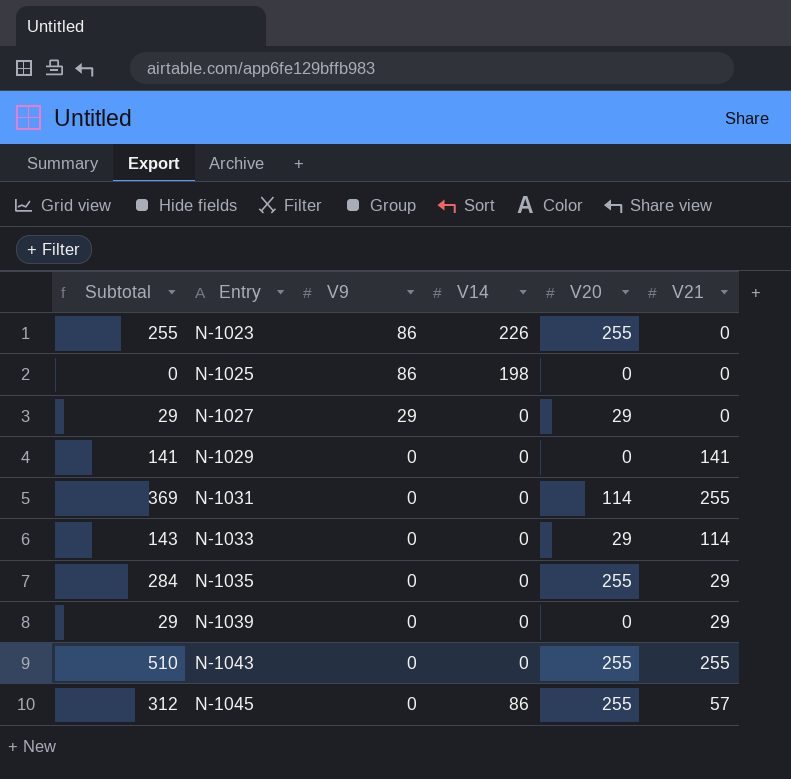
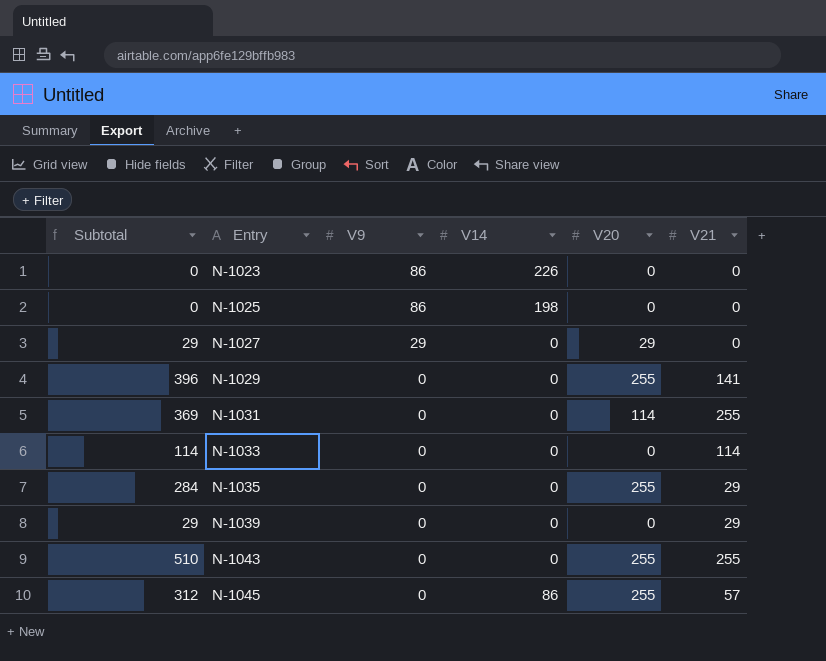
N-1023 | Subtotal: 255 -> 0
N-1023 | V20: 255 -> 0
N-1029 | Subtotal: 141 -> 396
N-1029 | V20: 0 -> 255
N-1033 | Subtotal: 143 -> 114
N-1033 | V20: 29 -> 0

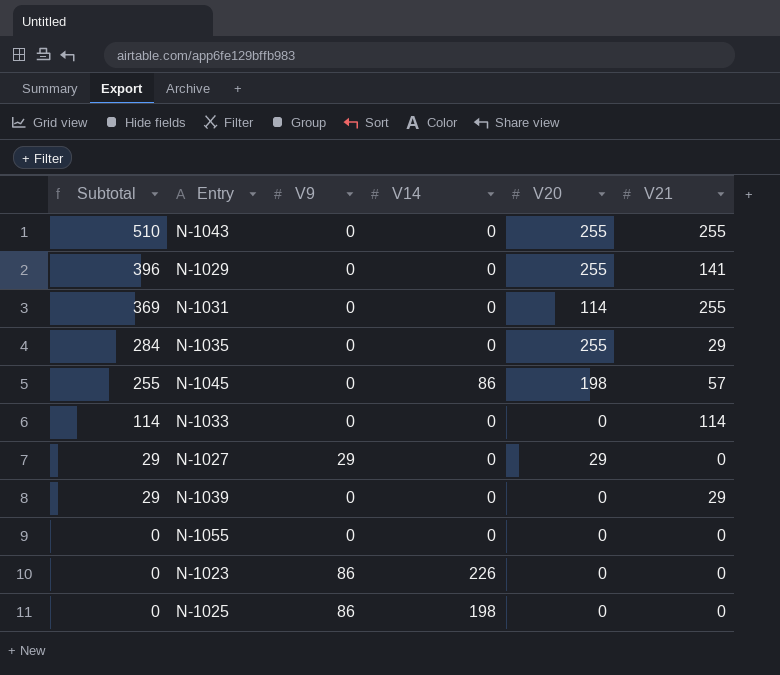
row order: Entry ascending -> Subtotal descending
N-1045 | Subtotal: 312 -> 255
N-1045 | V20: 255 -> 198
row N-1055: none -> 0 | 0 | 0 | 0 | 0

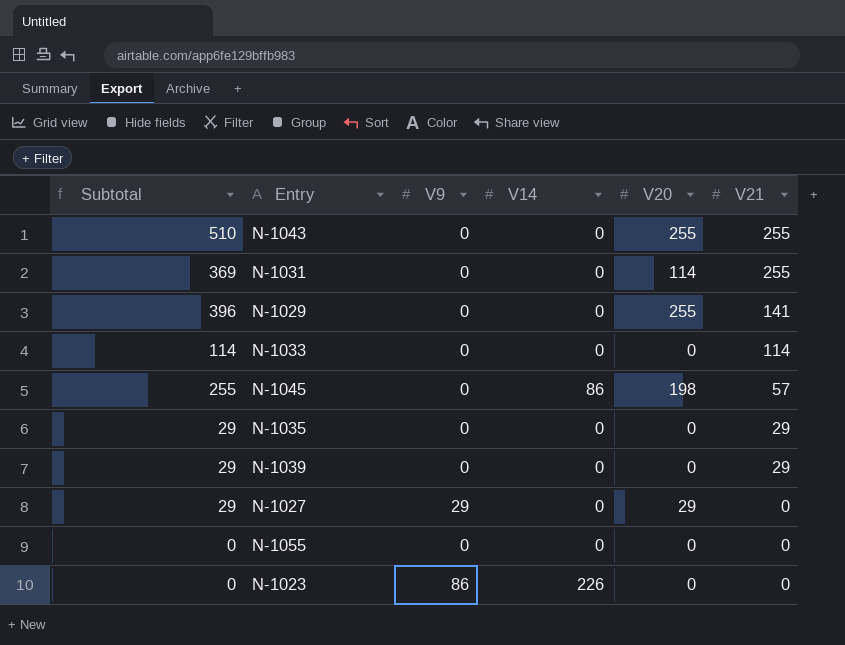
row order: Subtotal descending -> V21 descending
row N-1025: 0 | 86 | 198 | 0 | 0 -> none
N-1035 | Subtotal: 284 -> 29
N-1035 | V20: 255 -> 0

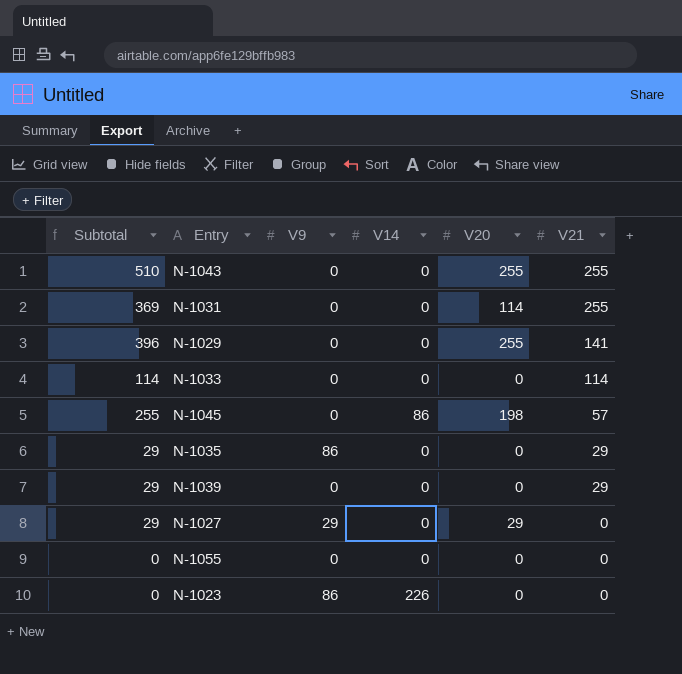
N-1035 | V9: 0 -> 86

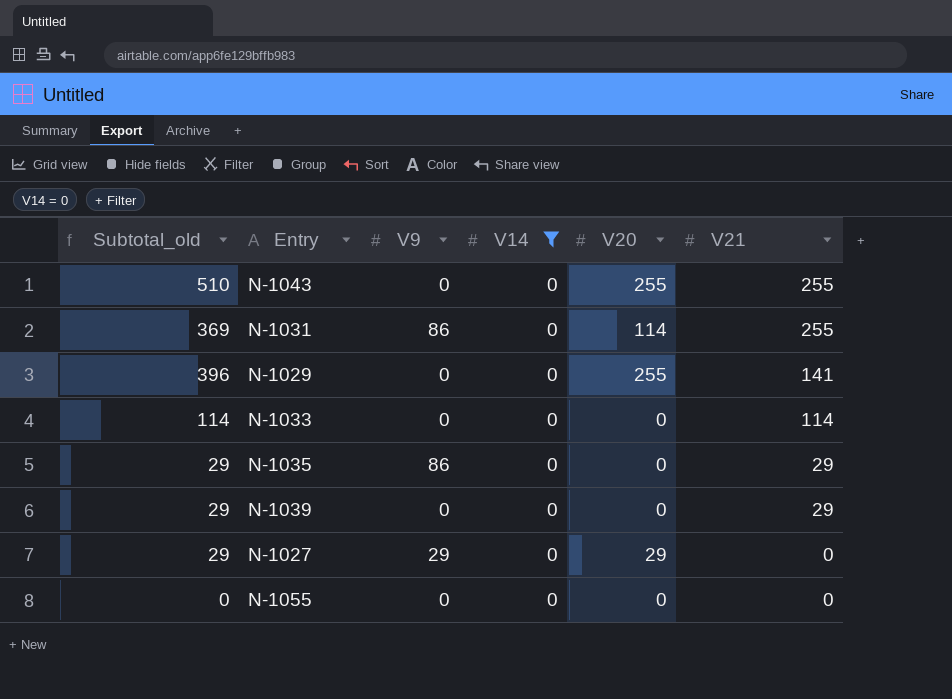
filter: none -> V14 = 0
column name: Subtotal -> Subtotal_old
N-1031 | V9: 0 -> 86

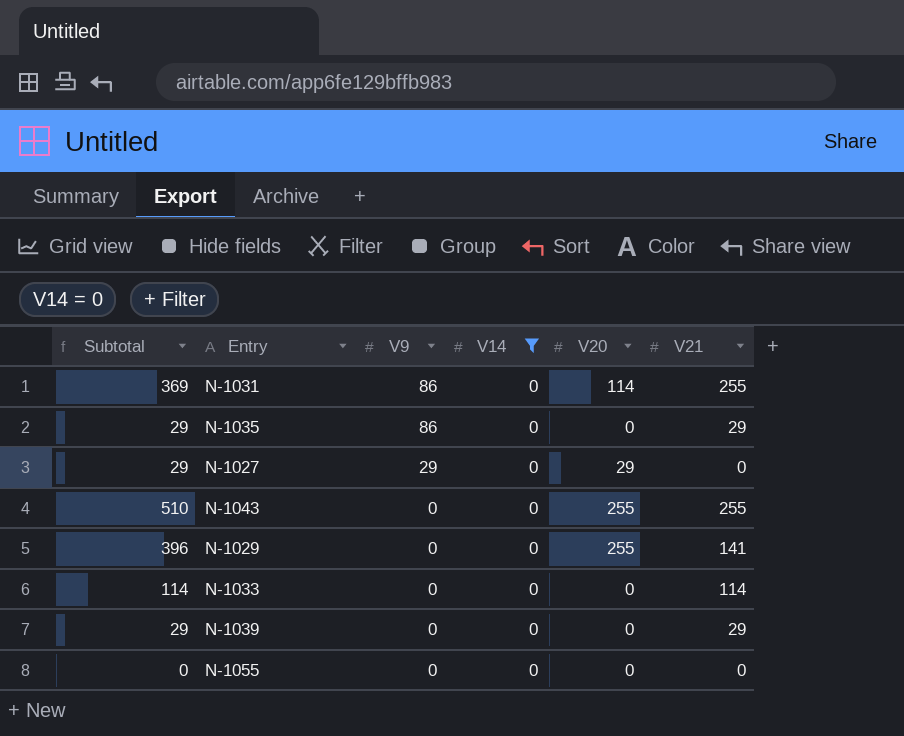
row order: V21 descending -> V9 descending
column name: Subtotal_old -> Subtotal

